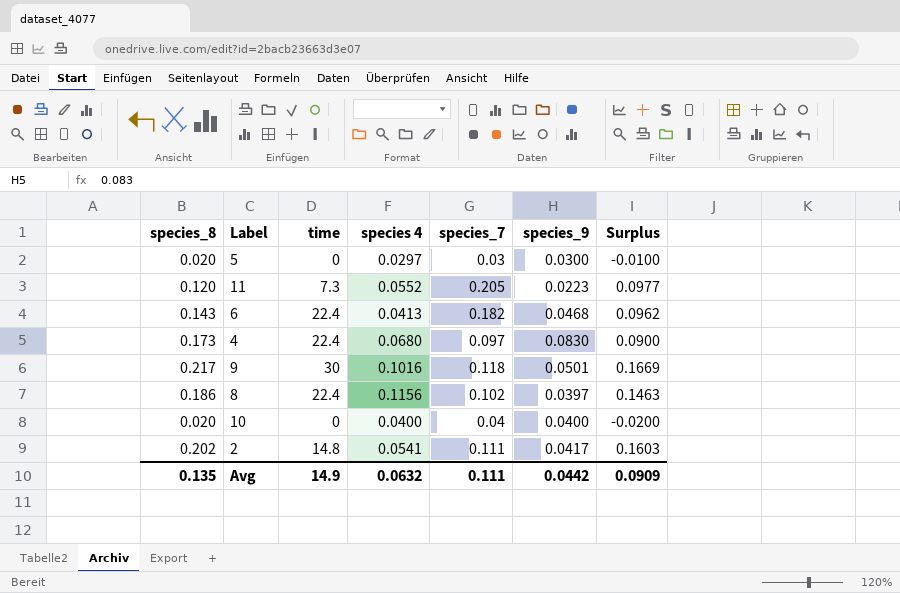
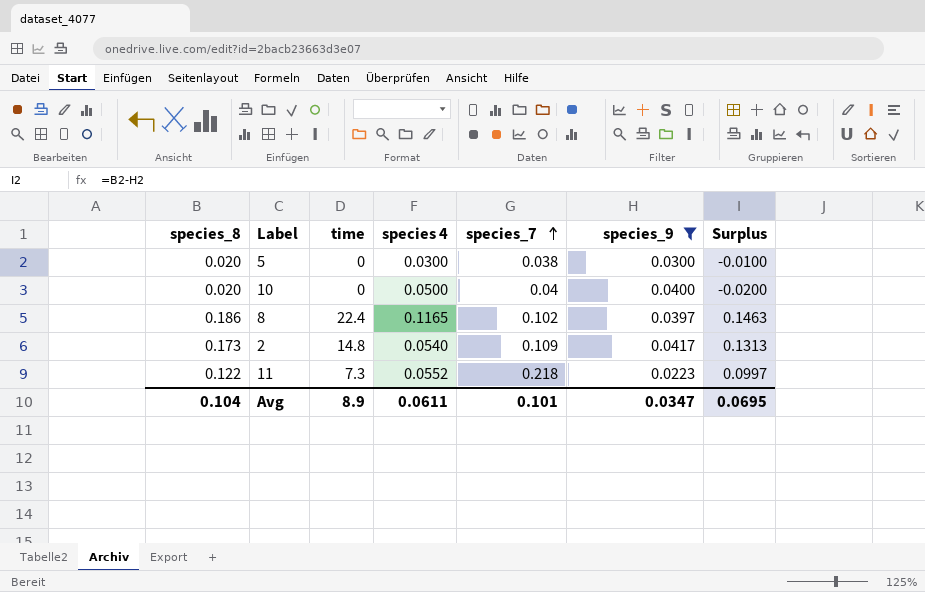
filter: none -> species_9 <= 0.0417
row order: none -> species_7 ascending
5 | species 4: 0.0297 -> 0.0300
5 | species_7: 0.03 -> 0.038
10 | species 4: 0.0400 -> 0.0500
8 | species 4: 0.1156 -> 0.1165
2 | species_8: 0.202 -> 0.173
2 | species 4: 0.0541 -> 0.0540
2 | species_7: 0.111 -> 0.109
2 | Surplus: 0.1603 -> 0.1313
11 | species_8: 0.120 -> 0.122
11 | species_7: 0.205 -> 0.218
11 | Surplus: 0.0977 -> 0.0997
Avg | species_8: 0.135 -> 0.104
Avg | time: 14.9 -> 8.9
Avg | species 4: 0.0632 -> 0.0611
Avg | species_7: 0.111 -> 0.101
Avg | species_9: 0.0442 -> 0.0347
Avg | Surplus: 0.0909 -> 0.0695

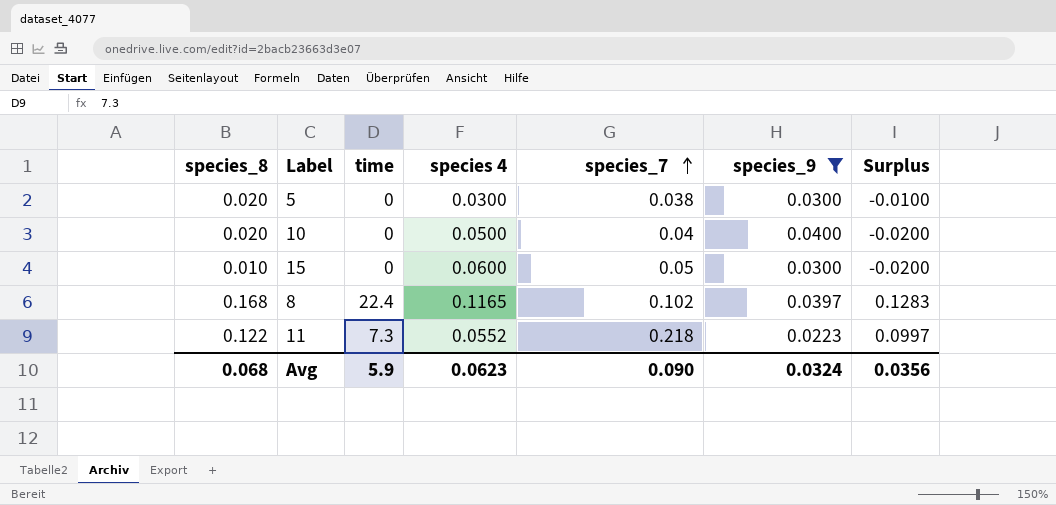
row 2: 0.173 | 14.8 | 0.0540 | 0.109 | 0.0417 | 0.1313 -> none
row 15: none -> 0.010 | 0 | 0.0600 | 0.05 | 0.0300 | -0.0200
8 | species_8: 0.186 -> 0.168
8 | Surplus: 0.1463 -> 0.1283
Avg | species_8: 0.104 -> 0.068
Avg | time: 8.9 -> 5.9
Avg | species 4: 0.0611 -> 0.0623
Avg | species_7: 0.101 -> 0.090
Avg | species_9: 0.0347 -> 0.0324
Avg | Surplus: 0.0695 -> 0.0356

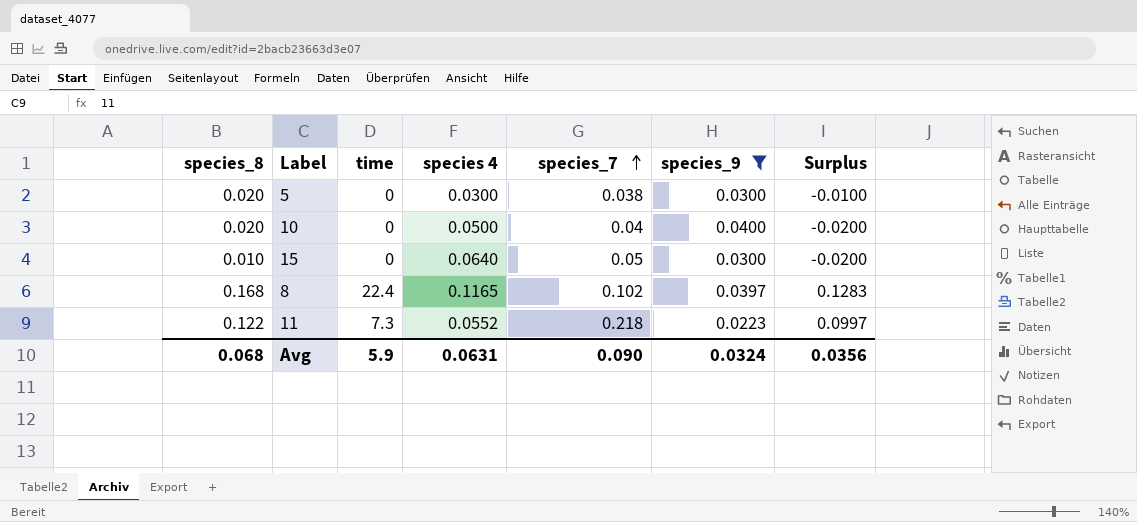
15 | species 4: 0.0600 -> 0.0640
Avg | species 4: 0.0623 -> 0.0631

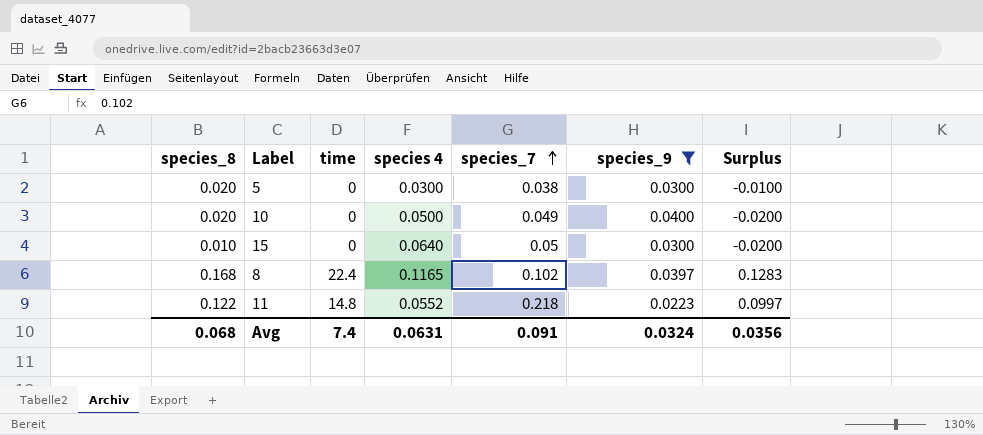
10 | species_7: 0.04 -> 0.049
11 | time: 7.3 -> 14.8
Avg | time: 5.9 -> 7.4
Avg | species_7: 0.090 -> 0.091

